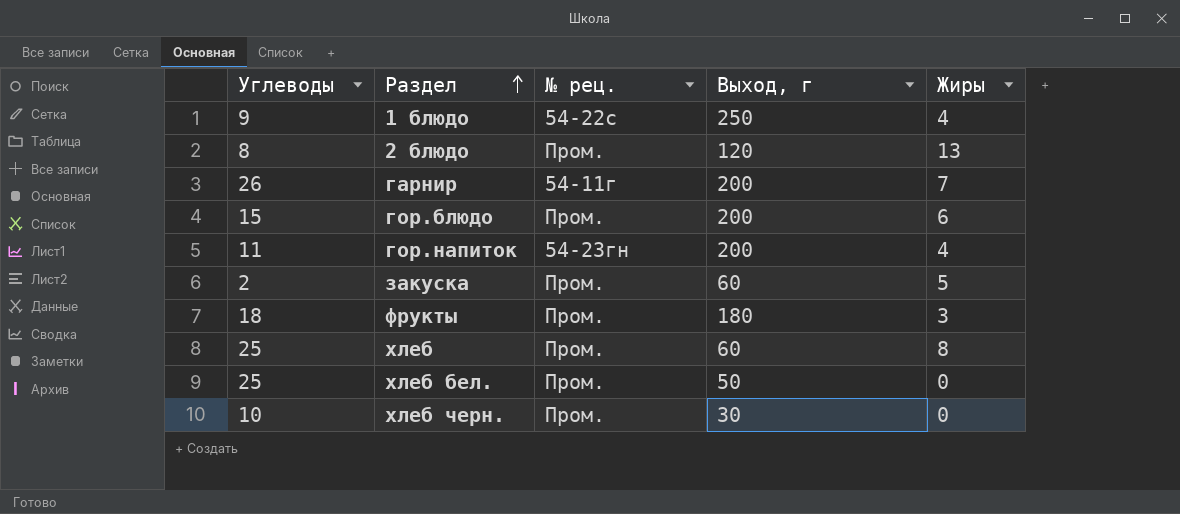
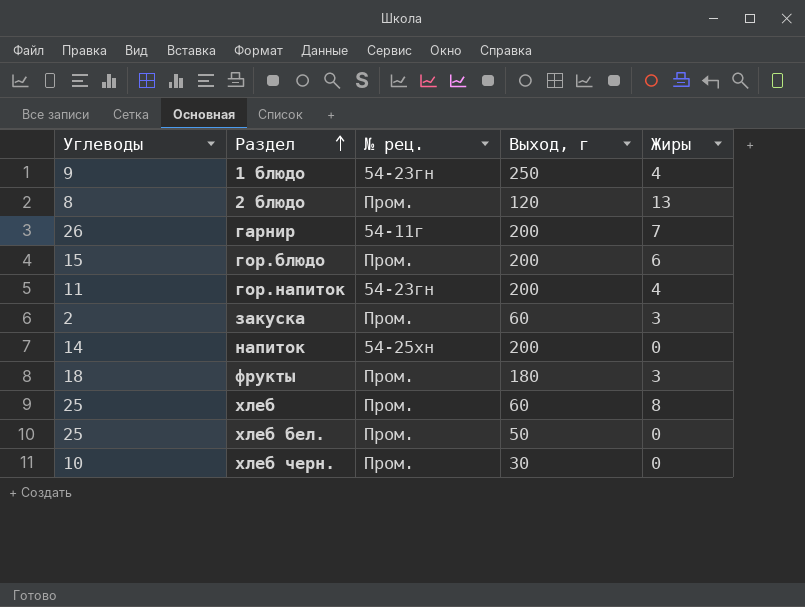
1 блюдо | № рец.: 54-22с -> 54-23гн
закуска | Жиры: 5 -> 3
row напиток: none -> 14 | 54-25хн | 200 | 0

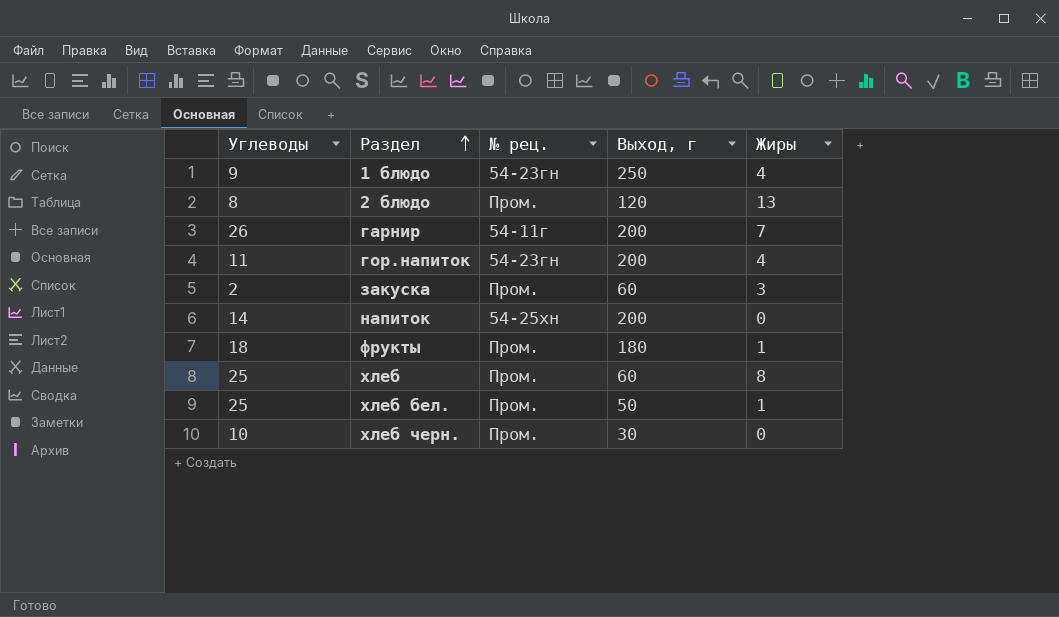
row гор.блюдо: 15 | Пром. | 200 | 6 -> none
фрукты | Жиры: 3 -> 1
хлеб бел. | Жиры: 0 -> 1

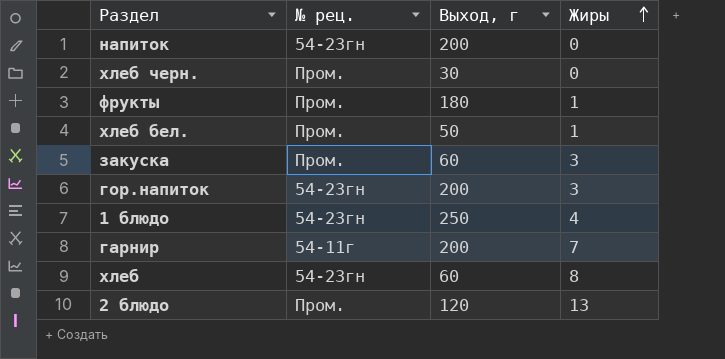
row order: Раздел ascending -> Жиры ascending
column Углеводы | position: 1 -> none
напиток | № рец.: 54-25хн -> 54-23гн
гор.напиток | Жиры: 4 -> 3
хлеб | № рец.: Пром. -> 54-23гн

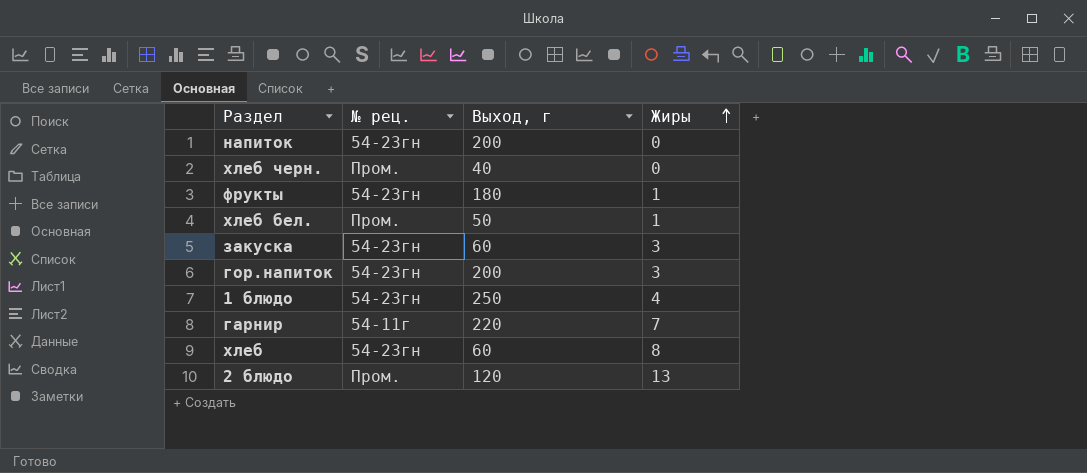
хлеб черн. | Выход, г: 30 -> 40
фрукты | № рец.: Пром. -> 54-23гн
закуска | № рец.: Пром. -> 54-23гн
гарнир | Выход, г: 200 -> 220

